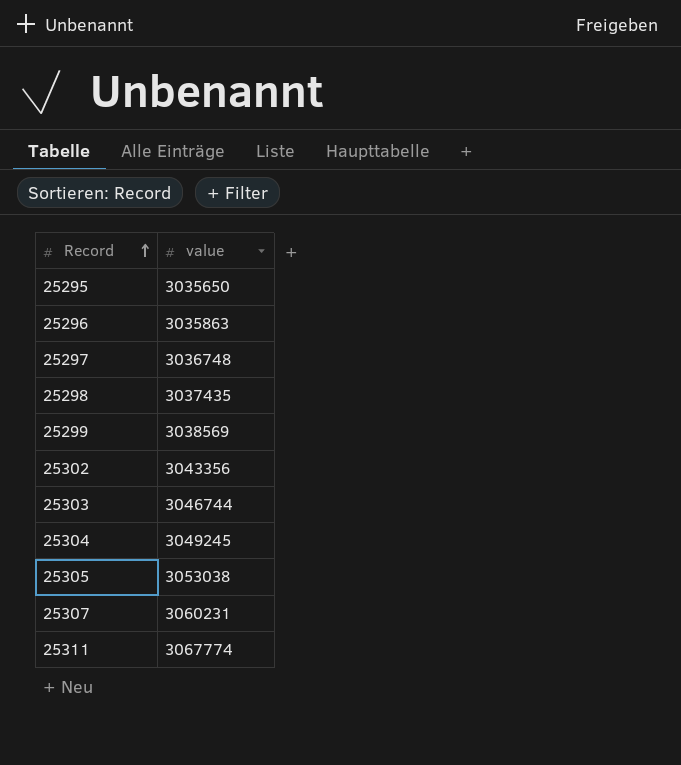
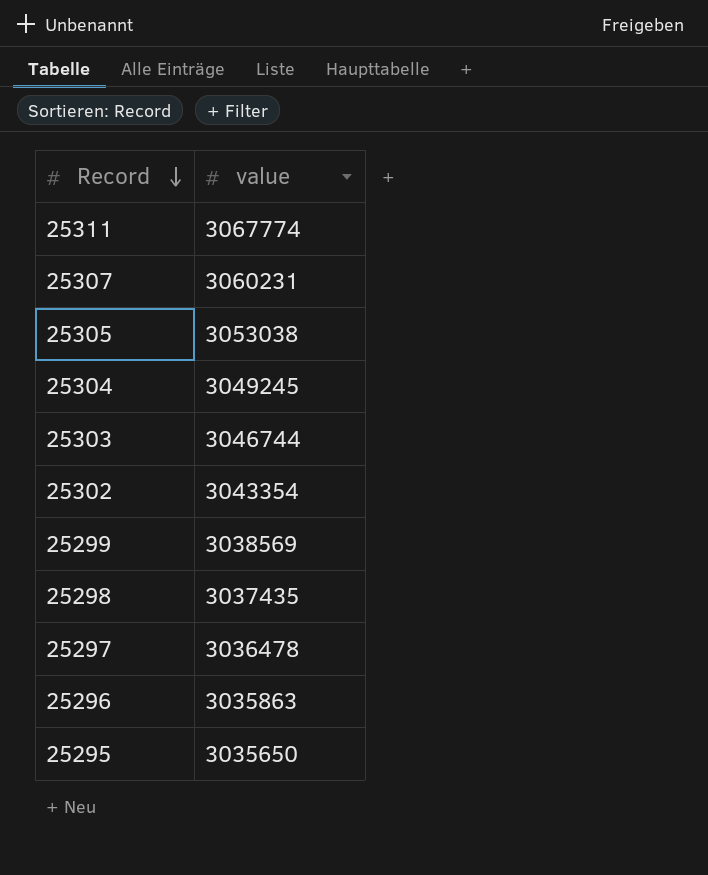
row order: Record ascending -> Record descending
25302 | value: 3043356 -> 3043354
25297 | value: 3036748 -> 3036478

